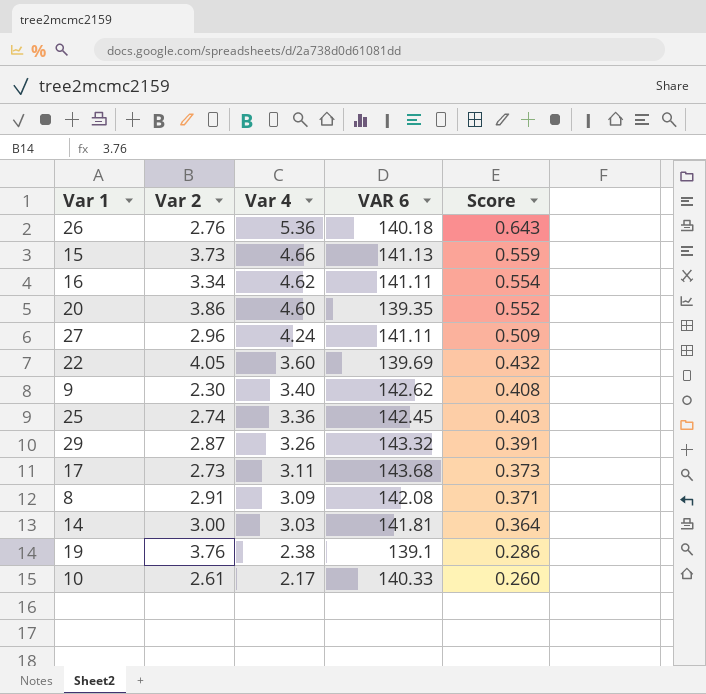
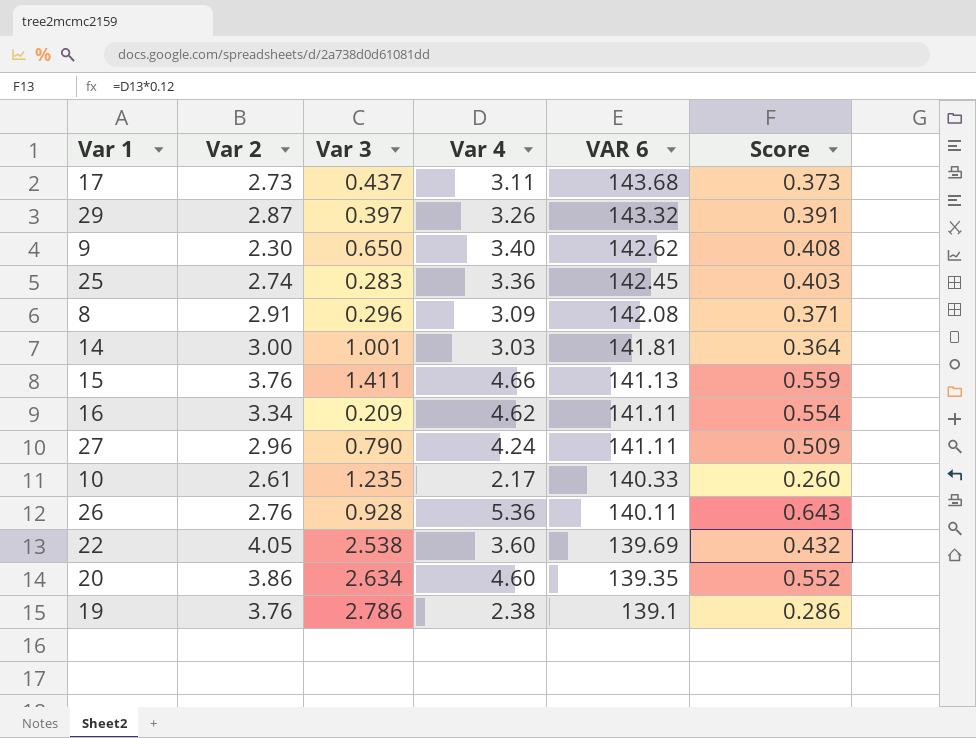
row order: Var 4 descending -> VAR 6 descending
column Var 3 | position: none -> 3
15 | Var 2: 3.73 -> 3.76
26 | VAR 6: 140.18 -> 140.11

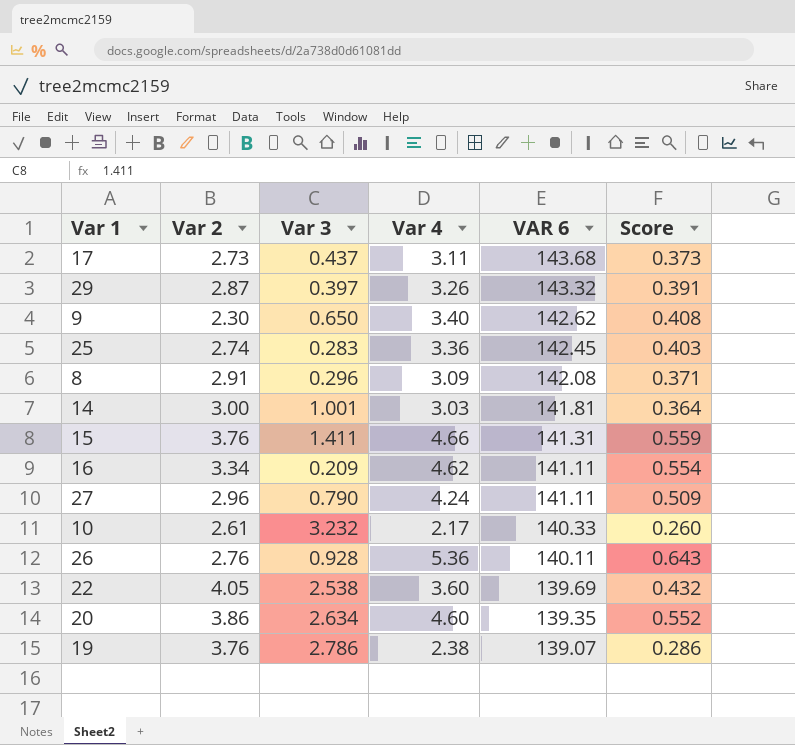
15 | VAR 6: 141.13 -> 141.31
10 | Var 3: 1.235 -> 3.232
19 | VAR 6: 139.1 -> 139.07

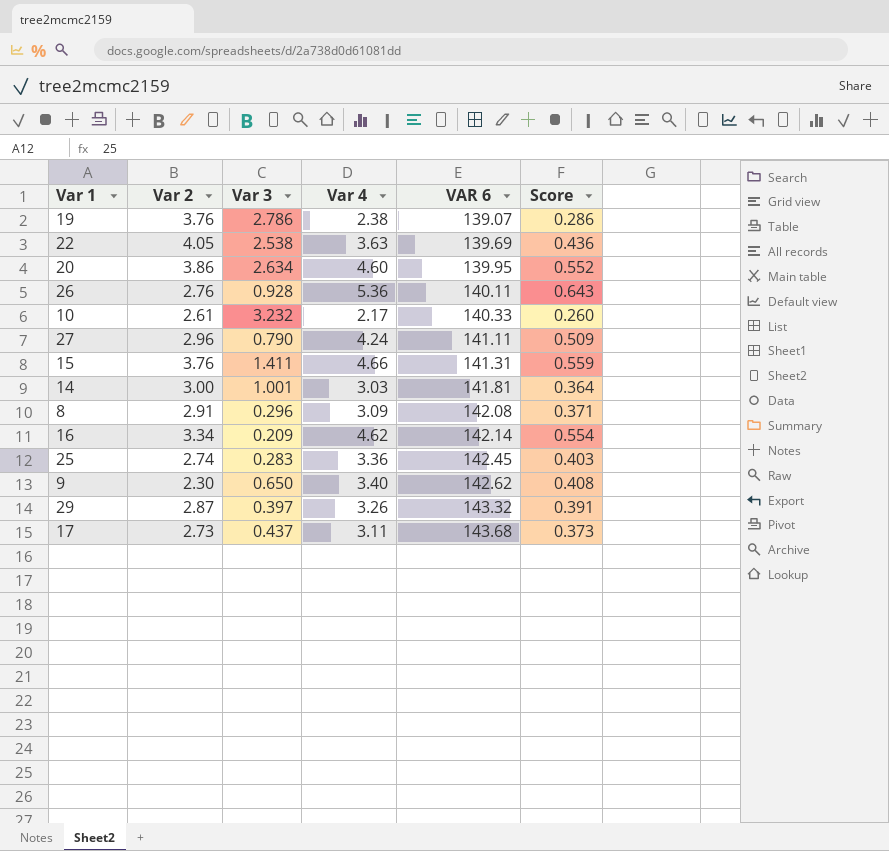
row order: VAR 6 descending -> VAR 6 ascending
22 | Var 4: 3.60 -> 3.63
22 | Score: 0.432 -> 0.436
20 | VAR 6: 139.35 -> 139.95
16 | VAR 6: 141.11 -> 142.14

